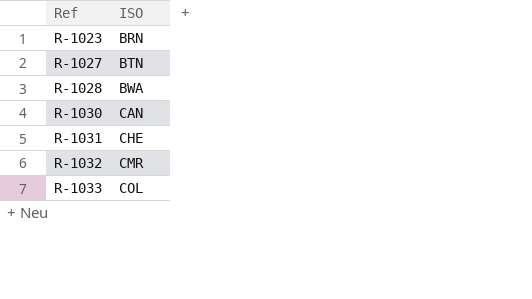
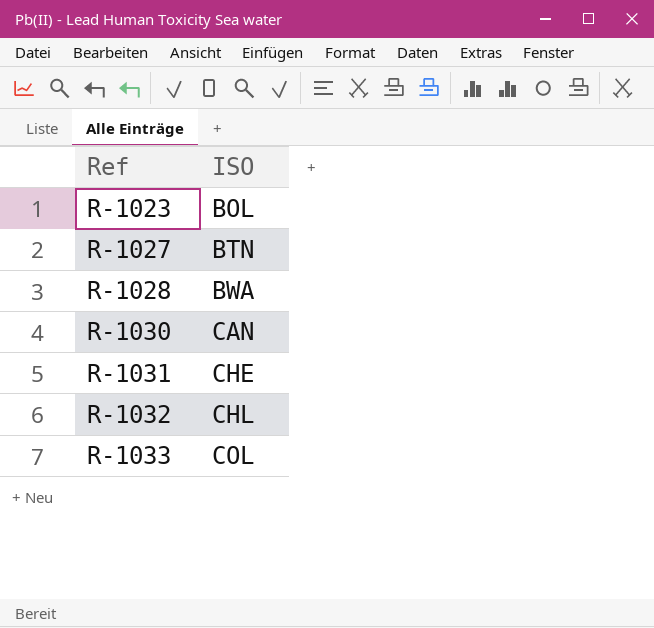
R-1023 | ISO: BRN -> BOL
R-1032 | ISO: CMR -> CHL

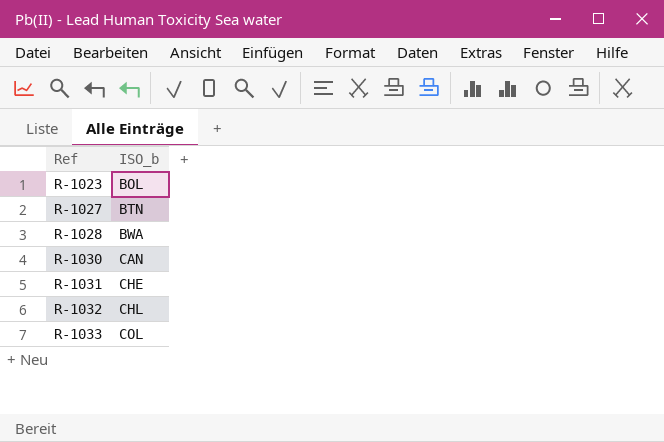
column name: ISO -> ISO_b

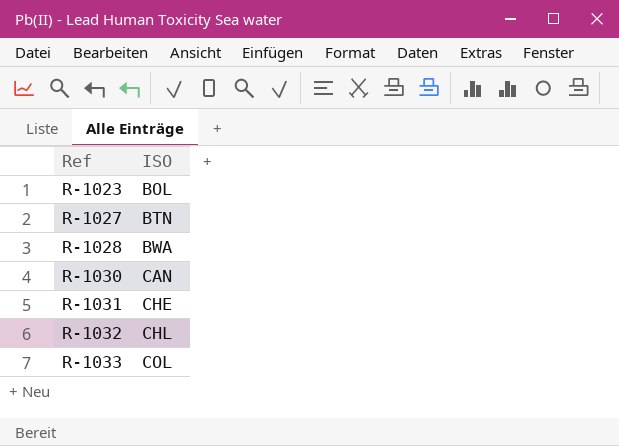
column name: ISO_b -> ISO

